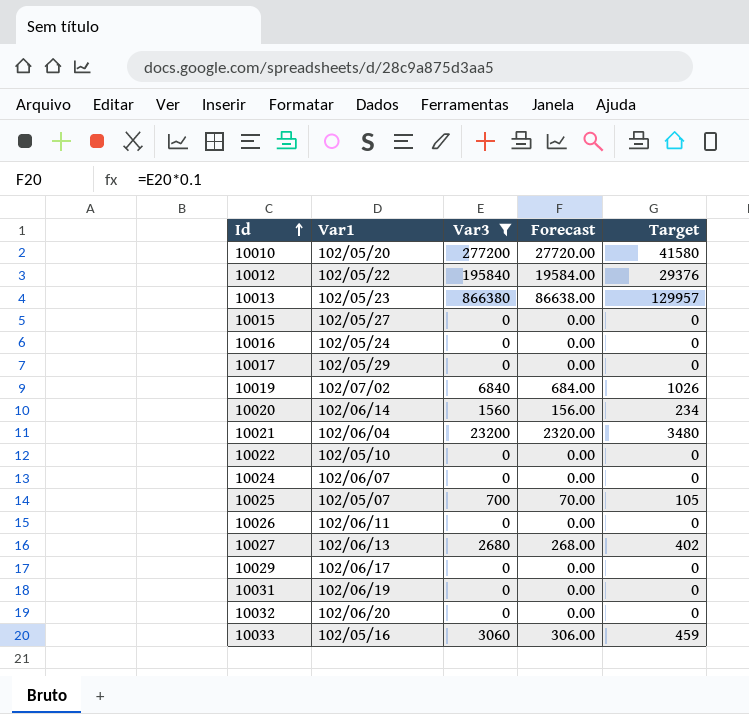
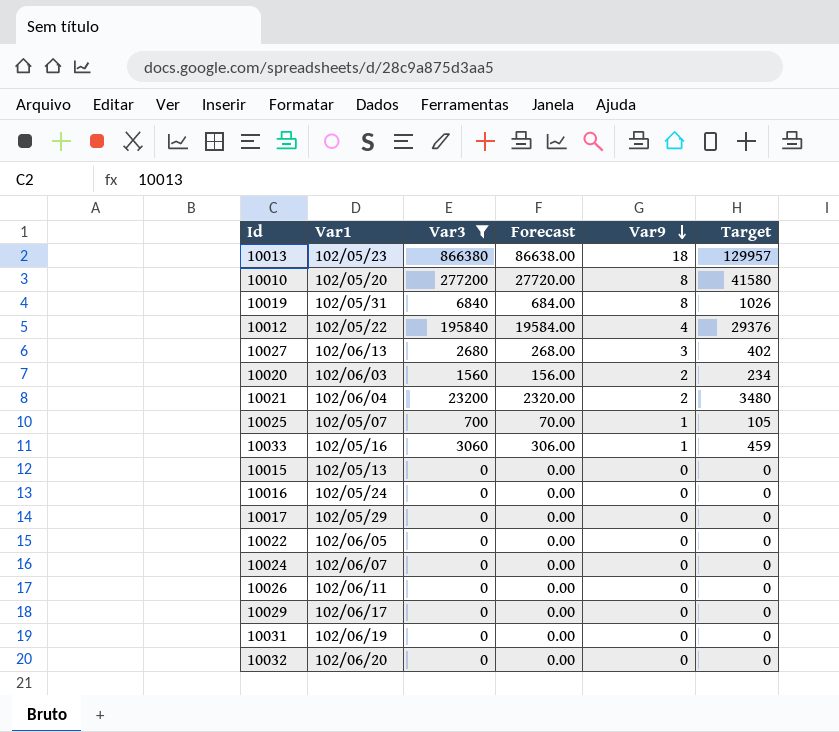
row order: Id ascending -> Var9 descending
column Var9 | position: none -> 5
10019 | Var1: 102/07/02 -> 102/05/31
10020 | Var1: 102/06/14 -> 102/06/03
10015 | Var1: 102/05/27 -> 102/05/13
10022 | Var1: 102/05/10 -> 102/06/05

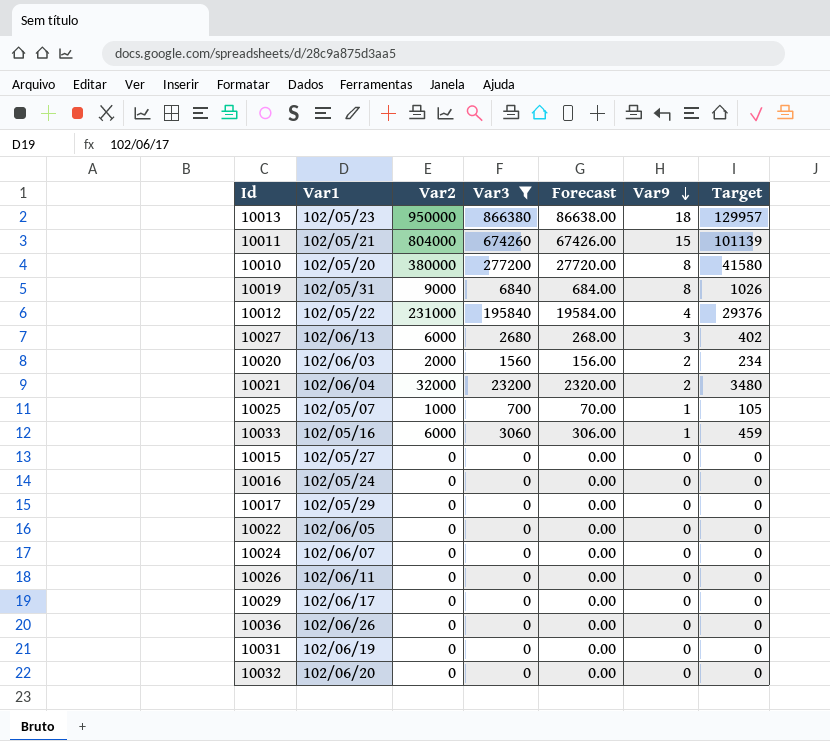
column Var2 | position: none -> 3
row 10011: none -> 102/05/21 | 804000 | 674260 | 67426.00 | 15 | 101139
10015 | Var1: 102/05/13 -> 102/05/27
row 10036: none -> 102/06/26 | 0 | 0 | 0.00 | 0 | 0

